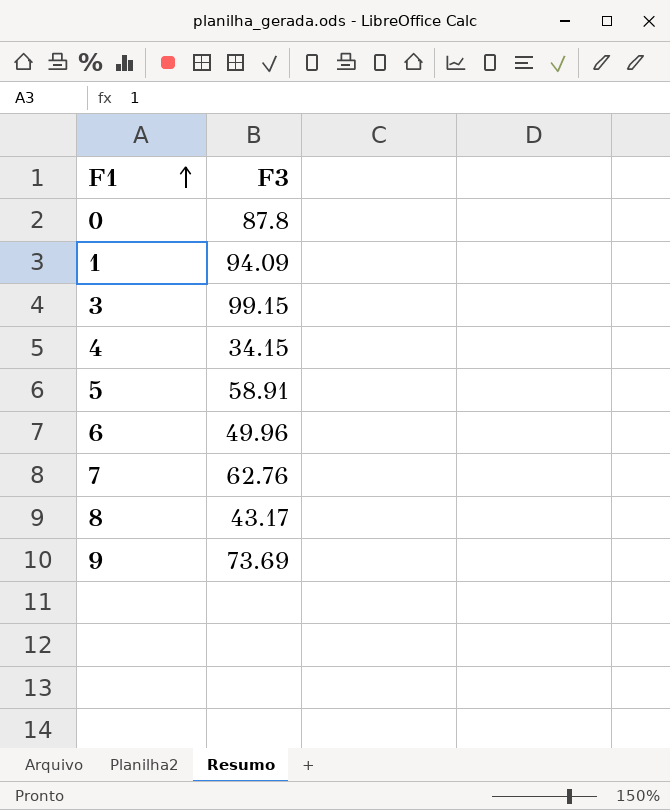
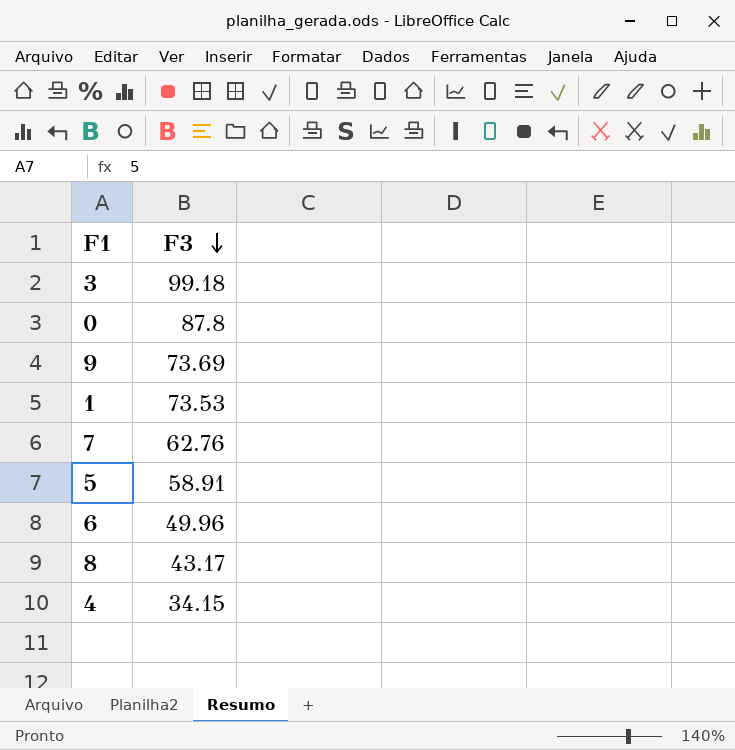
row order: F1 ascending -> F3 descending
3 | F3: 99.15 -> 99.18
1 | F3: 94.09 -> 73.53

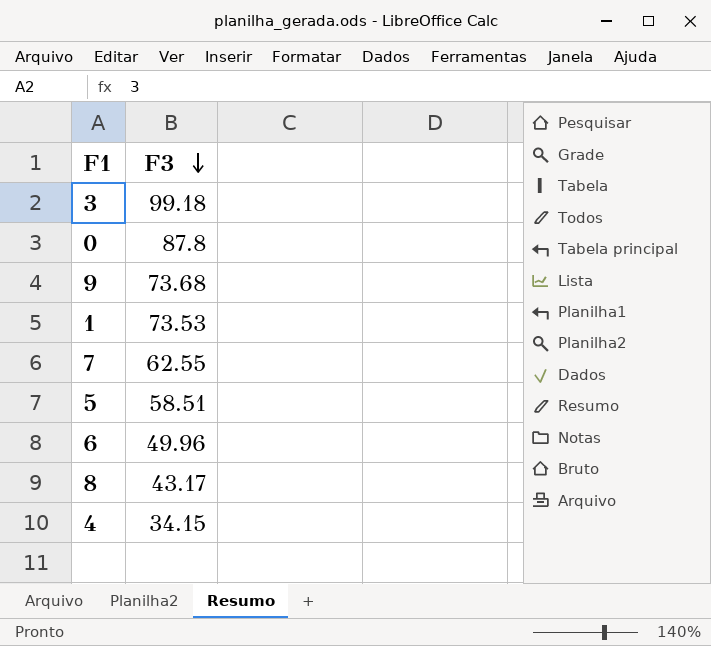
9 | F3: 73.69 -> 73.68
7 | F3: 62.76 -> 62.55
5 | F3: 58.91 -> 58.51

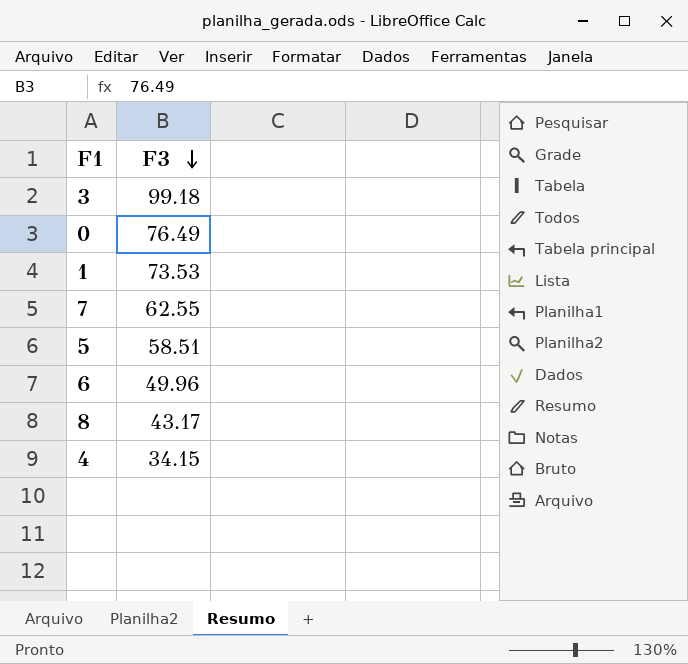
row 9: 73.68 -> none
0 | F3: 87.8 -> 76.49

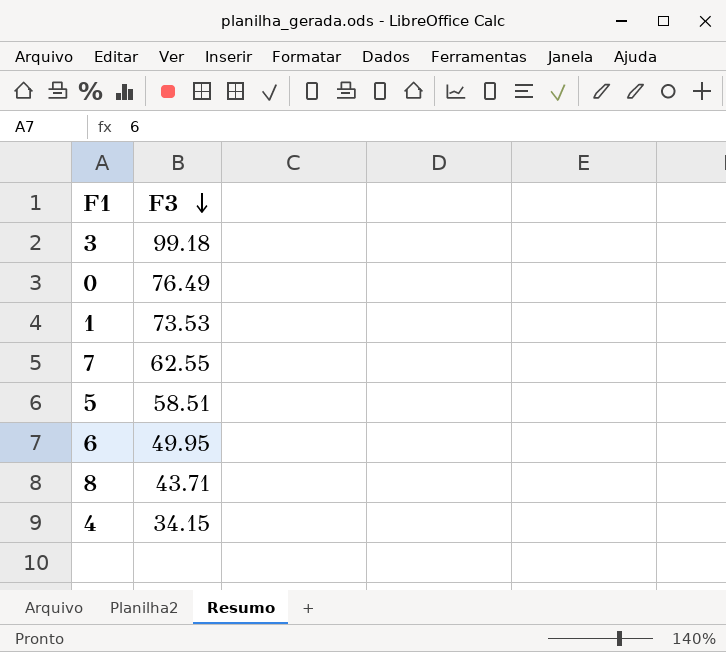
6 | F3: 49.96 -> 49.95
8 | F3: 43.17 -> 43.71

